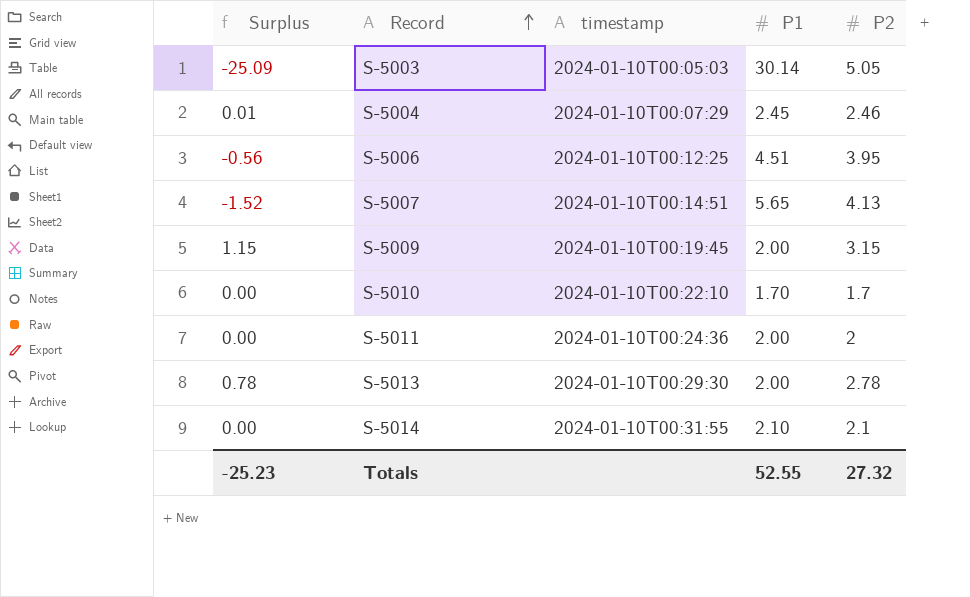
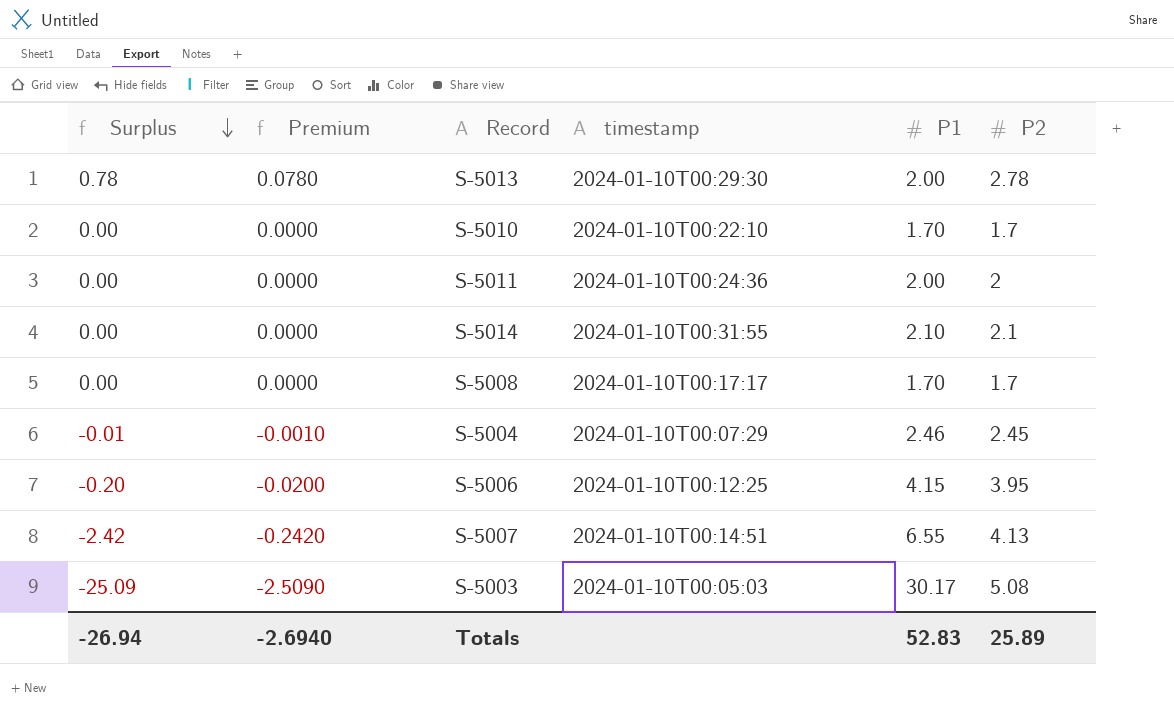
row order: Record ascending -> Surplus descending
column Premium | formula: none -> [Surplus] * 0.1
row S-5009: 1.15 | 2024-01-10T00:19:45 | 2.00 | 3.15 -> none
row S-5008: none -> 0.00 | 0.0000 | 2024-01-10T00:17:17 | 1.70 | 1.7
S-5004 | Surplus: 0.01 -> -0.01
S-5004 | P1: 2.45 -> 2.46
S-5004 | P2: 2.46 -> 2.45
S-5006 | Surplus: -0.56 -> -0.20
S-5006 | P1: 4.51 -> 4.15
S-5007 | Surplus: -1.52 -> -2.42
S-5007 | P1: 5.65 -> 6.55
S-5003 | P1: 30.14 -> 30.17
S-5003 | P2: 5.05 -> 5.08
Totals | Surplus: -25.23 -> -26.94
Totals | P1: 52.55 -> 52.83
Totals | P2: 27.32 -> 25.89

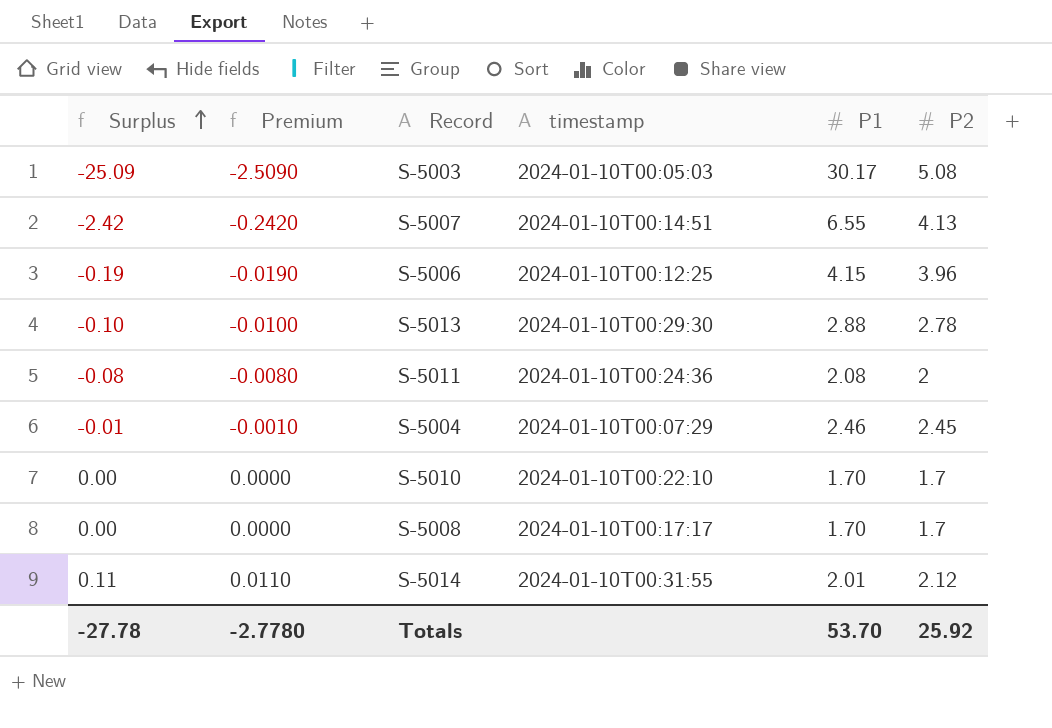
row order: Surplus descending -> Surplus ascending
S-5006 | Surplus: -0.20 -> -0.19
S-5006 | Premium: -0.0200 -> -0.0190
S-5006 | P2: 3.95 -> 3.96
S-5013 | Surplus: 0.78 -> -0.10
S-5013 | Premium: 0.0780 -> -0.0100
S-5013 | P1: 2.00 -> 2.88
S-5011 | Surplus: 0.00 -> -0.08
S-5011 | Premium: 0.0000 -> -0.0080
S-5011 | P1: 2.00 -> 2.08
S-5014 | Surplus: 0.00 -> 0.11
S-5014 | Premium: 0.0000 -> 0.0110
S-5014 | P1: 2.10 -> 2.01
S-5014 | P2: 2.1 -> 2.12
Totals | Surplus: -26.94 -> -27.78
Totals | Premium: -2.6940 -> -2.7780
Totals | P1: 52.83 -> 53.70
Totals | P2: 25.89 -> 25.92

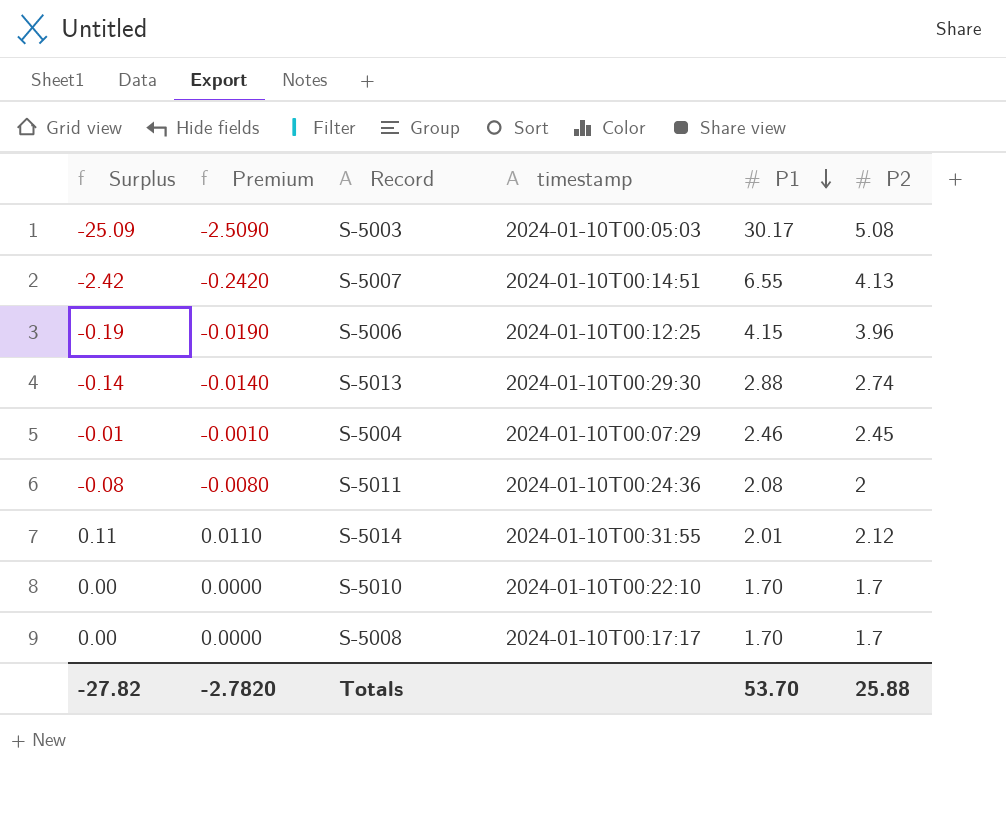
row order: Surplus ascending -> P1 descending
S-5013 | Surplus: -0.10 -> -0.14
S-5013 | Premium: -0.0100 -> -0.0140
S-5013 | P2: 2.78 -> 2.74
Totals | Surplus: -27.78 -> -27.82
Totals | Premium: -2.7780 -> -2.7820
Totals | P2: 25.92 -> 25.88

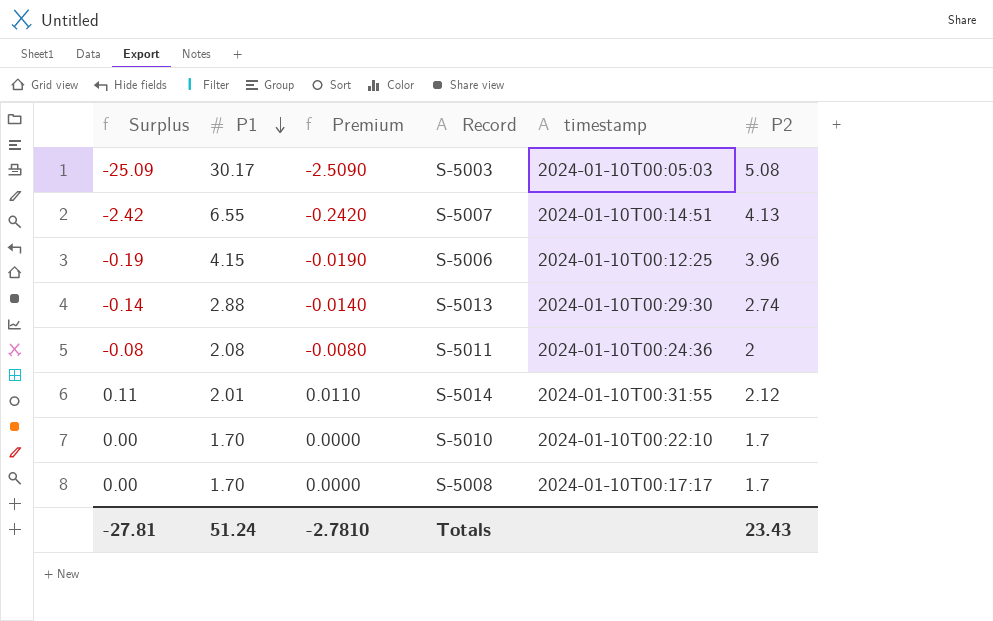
column P1 | position: 5 -> 2
row S-5004: -0.01 | -0.0010 | 2024-01-10T00:07:29 | 2.46 | 2.45 -> none
Totals | Surplus: -27.82 -> -27.81
Totals | P1: 53.70 -> 51.24
Totals | Premium: -2.7820 -> -2.7810
Totals | P2: 25.88 -> 23.43

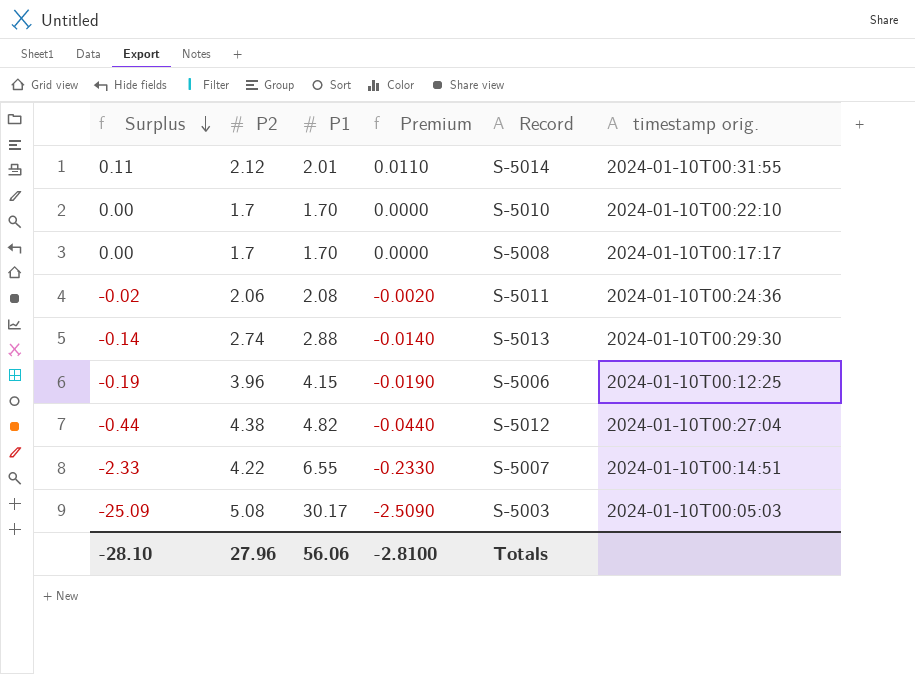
row order: P1 descending -> Surplus descending
column P2 | position: 6 -> 2
column name: timestamp -> timestamp orig.
S-5011 | Surplus: -0.08 -> -0.02
S-5011 | P2: 2 -> 2.06
S-5011 | Premium: -0.0080 -> -0.0020
row S-5012: none -> -0.44 | 4.38 | 4.82 | -0.0440 | 2024-01-10T00:27:04
S-5007 | Surplus: -2.42 -> -2.33
S-5007 | P2: 4.13 -> 4.22
S-5007 | Premium: -0.2420 -> -0.2330
Totals | Surplus: -27.81 -> -28.10
Totals | P2: 23.43 -> 27.96
Totals | P1: 51.24 -> 56.06
Totals | Premium: -2.7810 -> -2.8100

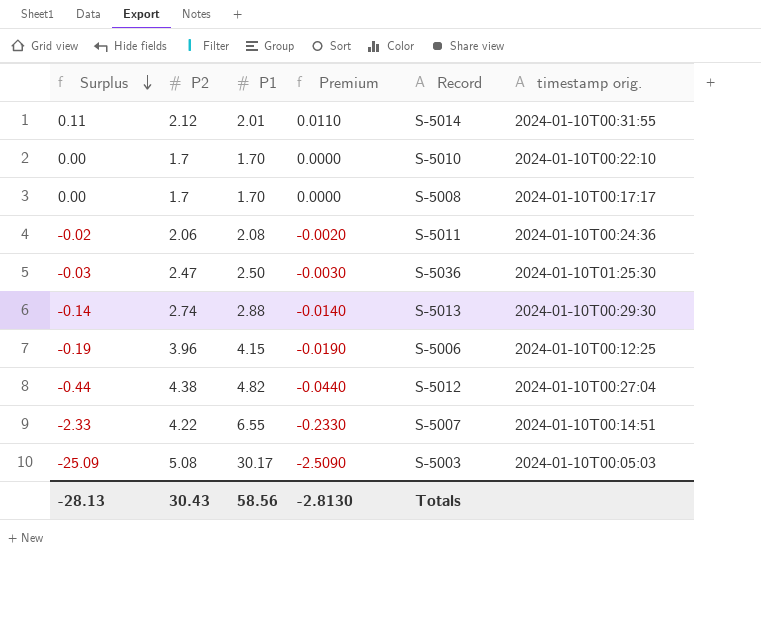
row S-5036: none -> -0.03 | 2.47 | 2.50 | -0.0030 | 2024-01-10T01:25:30
Totals | Surplus: -28.10 -> -28.13
Totals | P2: 27.96 -> 30.43
Totals | P1: 56.06 -> 58.56
Totals | Premium: -2.8100 -> -2.8130

